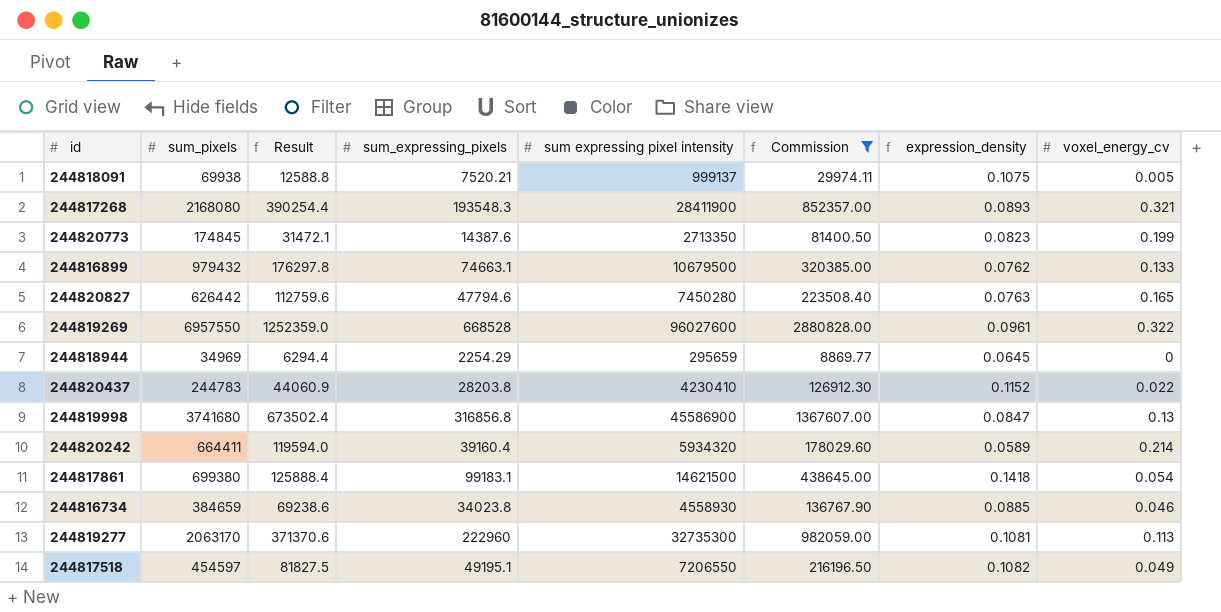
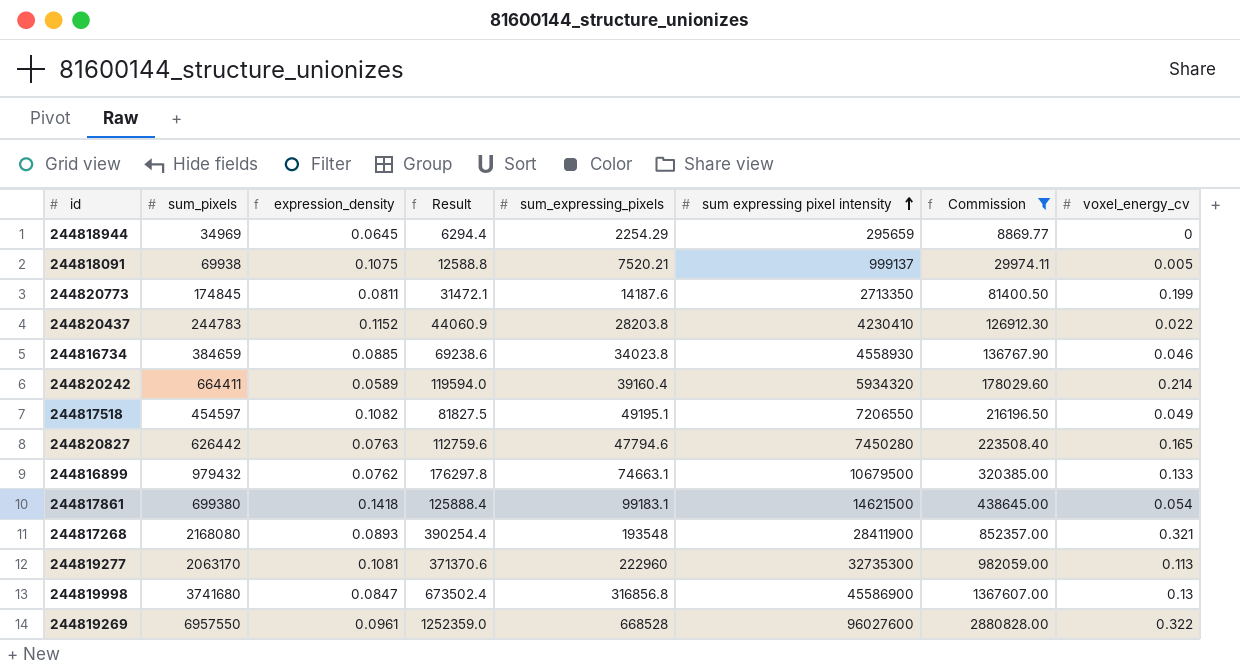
row order: none -> sum expressing pixel intensity ascending
column expression_density | position: 7 -> 3
244820773 | expression_density: 0.0823 -> 0.0811
244820773 | sum_expressing_pixels: 14387.6 -> 14187.6
244817268 | sum_expressing_pixels: 193548.3 -> 193548

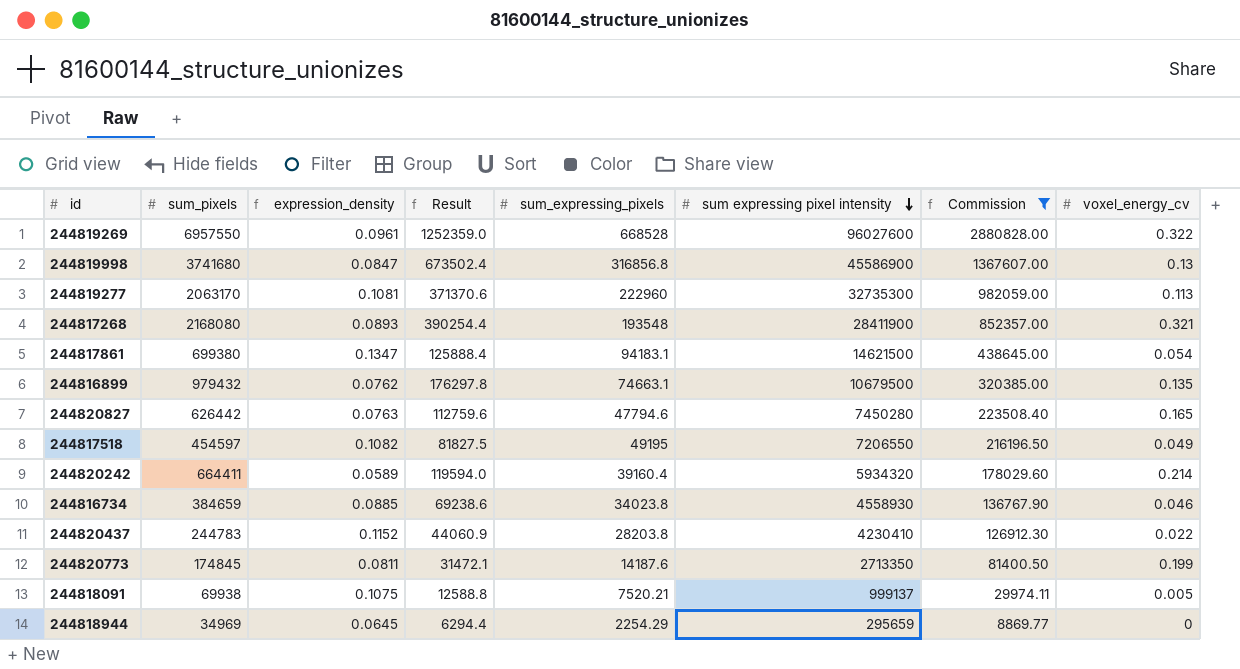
row order: sum expressing pixel intensity ascending -> sum expressing pixel intensity descending
244817861 | expression_density: 0.1418 -> 0.1347
244817861 | sum_expressing_pixels: 99183.1 -> 94183.1
244816899 | voxel_energy_cv: 0.133 -> 0.135
244817518 | sum_expressing_pixels: 49195.1 -> 49195

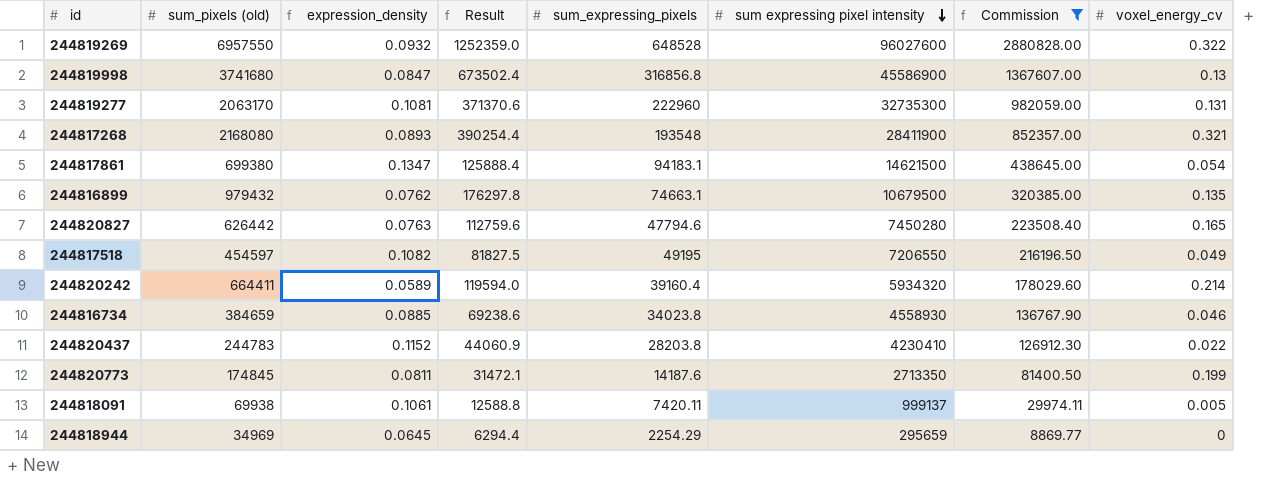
column name: sum_pixels -> sum_pixels (old)
244819269 | expression_density: 0.0961 -> 0.0932
244819269 | sum_expressing_pixels: 668528 -> 648528
244819277 | voxel_energy_cv: 0.113 -> 0.131
244818091 | expression_density: 0.1075 -> 0.1061
244818091 | sum_expressing_pixels: 7520.21 -> 7420.11

